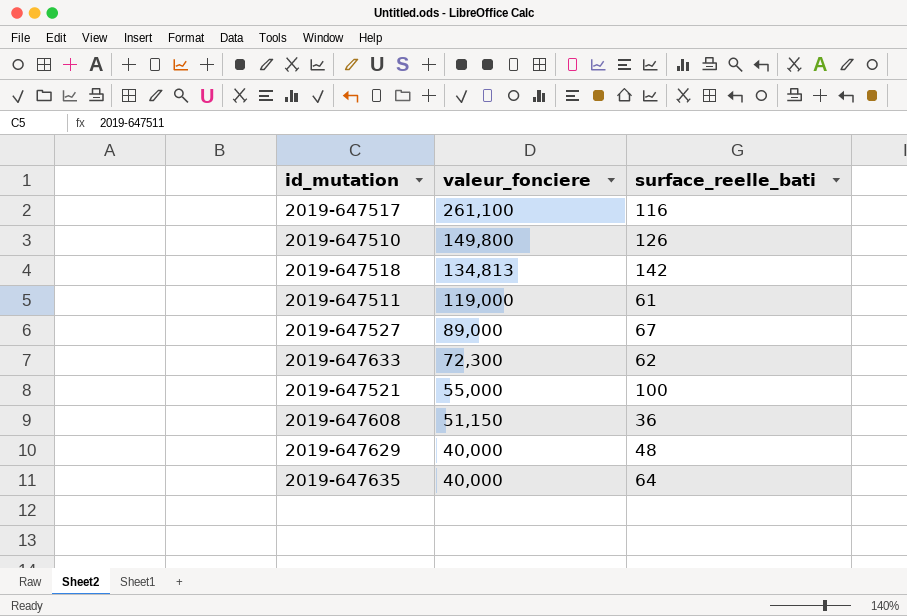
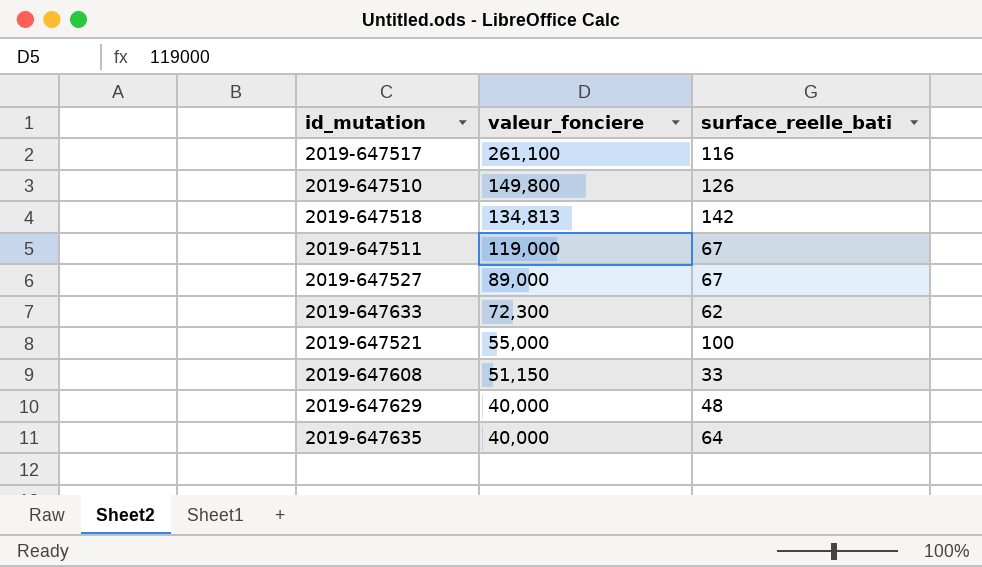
2019-647511 | surface_reelle_bati: 61 -> 67
2019-647608 | surface_reelle_bati: 36 -> 33

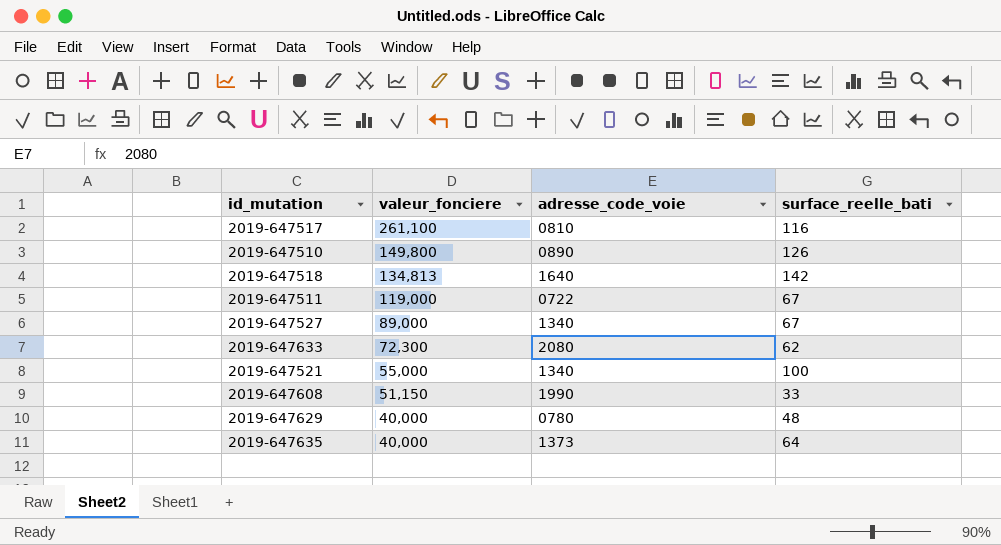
column adresse_code_voie | position: none -> 3

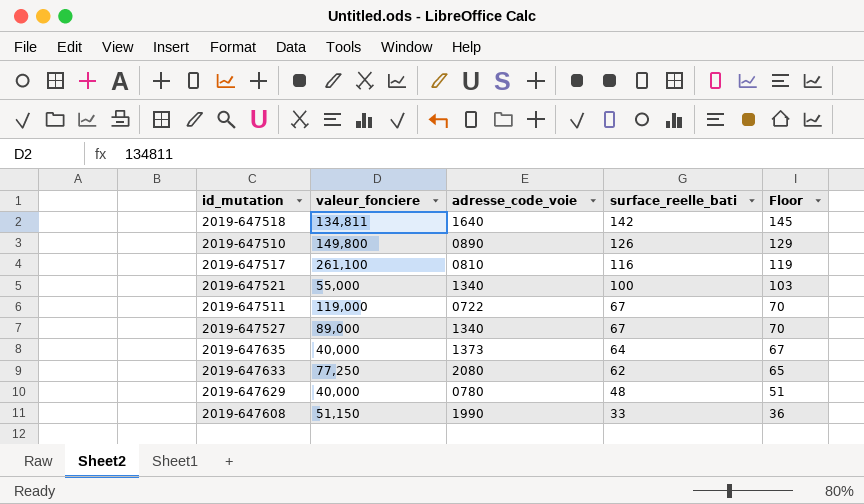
row order: valeur_fonciere descending -> surface_reelle_bati descending
column Floor | formula: none -> [surface_reelle_bati] + 3
2019-647518 | valeur_fonciere: 134,813 -> 134,811
2019-647633 | valeur_fonciere: 72,300 -> 77,250

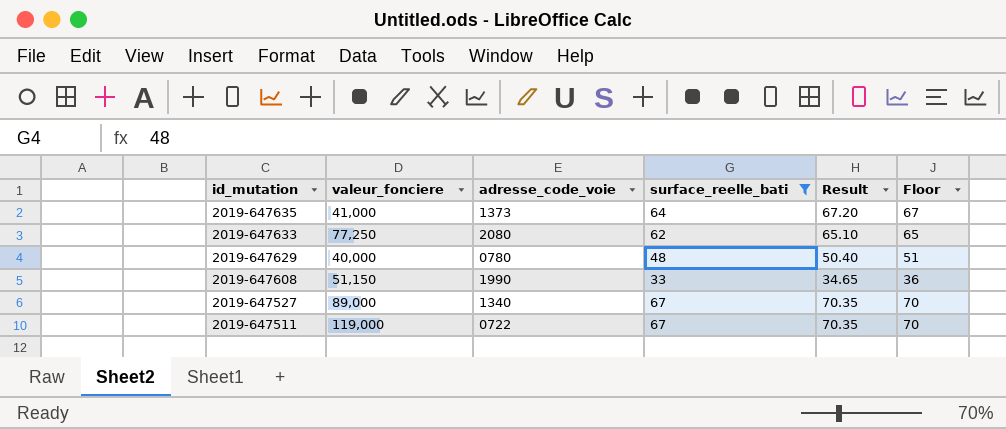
filter: none -> surface_reelle_bati <= 67
row order: surface_reelle_bati descending -> id_mutation descending
column Result | formula: none -> [surface_reelle_bati] * 1.05
2019-647635 | valeur_fonciere: 40,000 -> 41,000

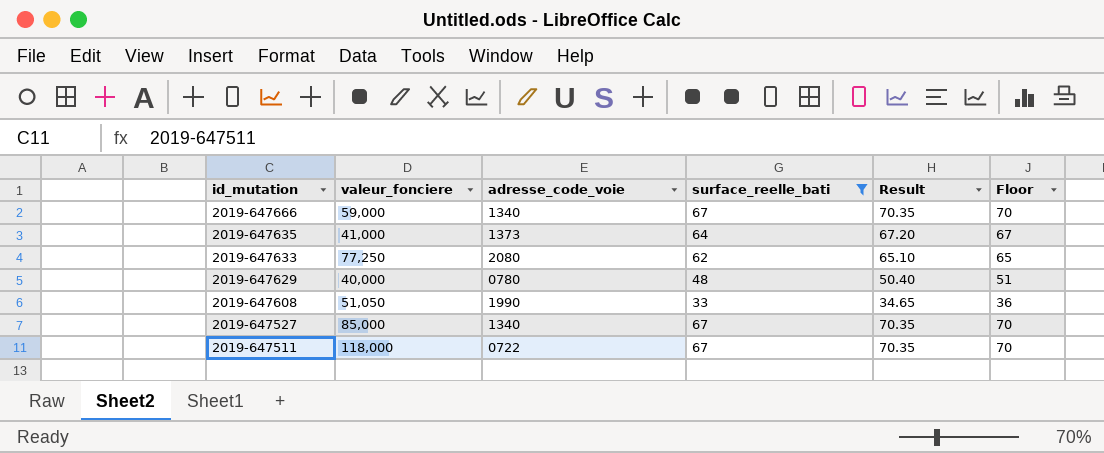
row 2019-647666: none -> 59,000 | 1340 | 67 | 70.35 | 70
2019-647608 | valeur_fonciere: 51,150 -> 51,050
2019-647527 | valeur_fonciere: 89,000 -> 85,000
2019-647511 | valeur_fonciere: 119,000 -> 118,000

